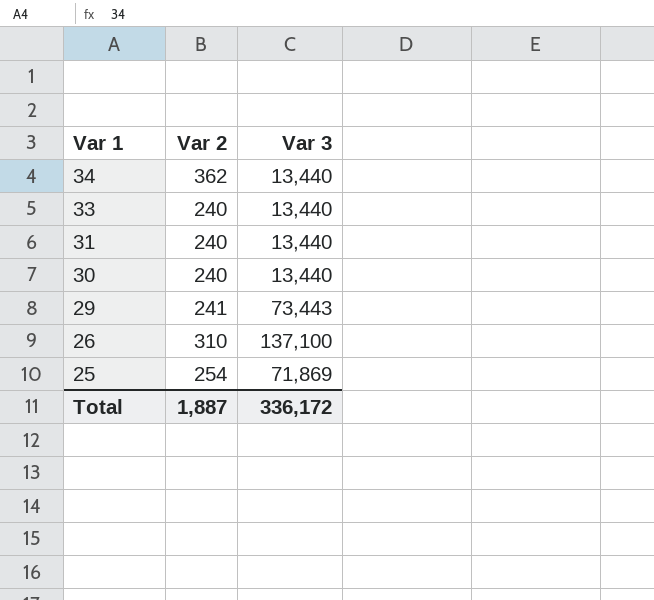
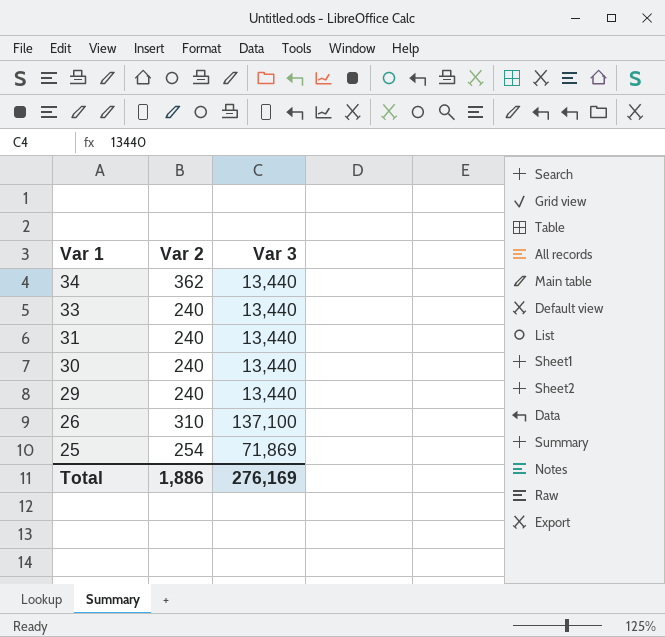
29 | Var 2: 241 -> 240
29 | Var 3: 73,443 -> 13,440
Total | Var 2: 1,887 -> 1,886
Total | Var 3: 336,172 -> 276,169

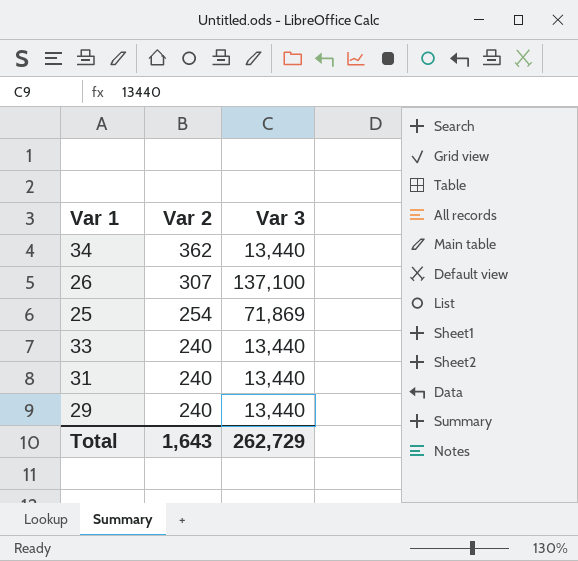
row order: Var 1 descending -> Var 2 descending
row 30: 240 | 13,440 -> none
26 | Var 2: 310 -> 307
Total | Var 2: 1,886 -> 1,643
Total | Var 3: 276,169 -> 262,729

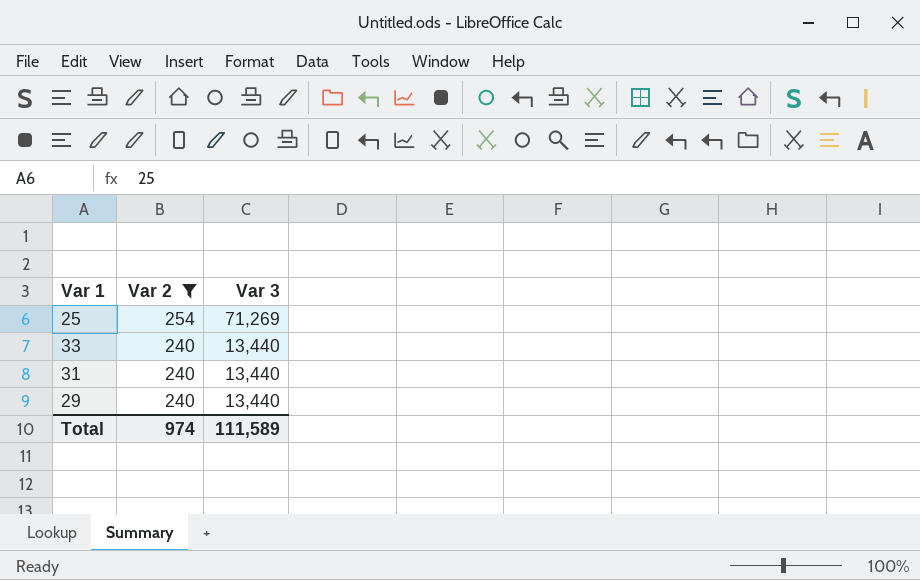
filter: none -> Var 2 <= 254
25 | Var 3: 71,869 -> 71,269
Total | Var 2: 1,643 -> 974
Total | Var 3: 262,729 -> 111,589

